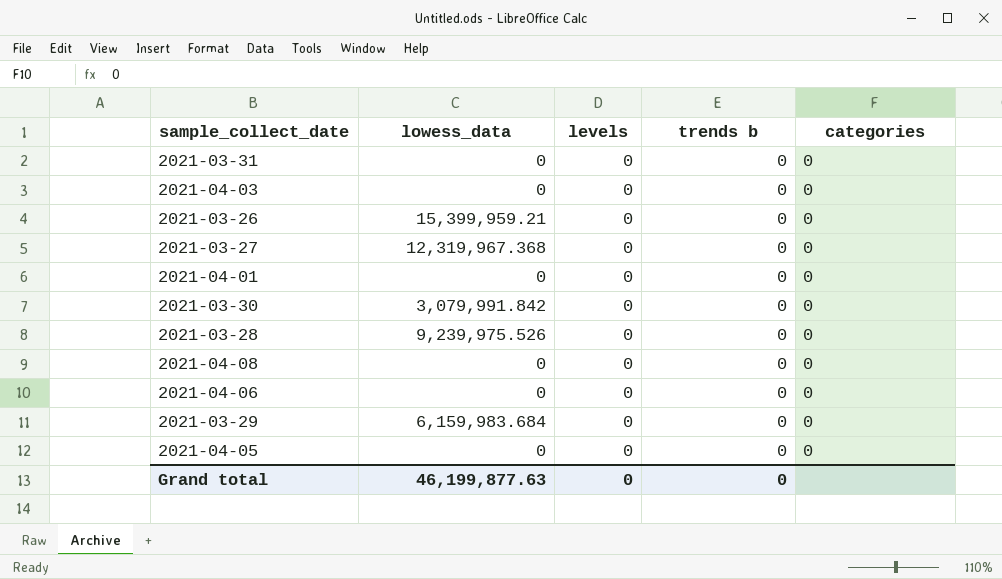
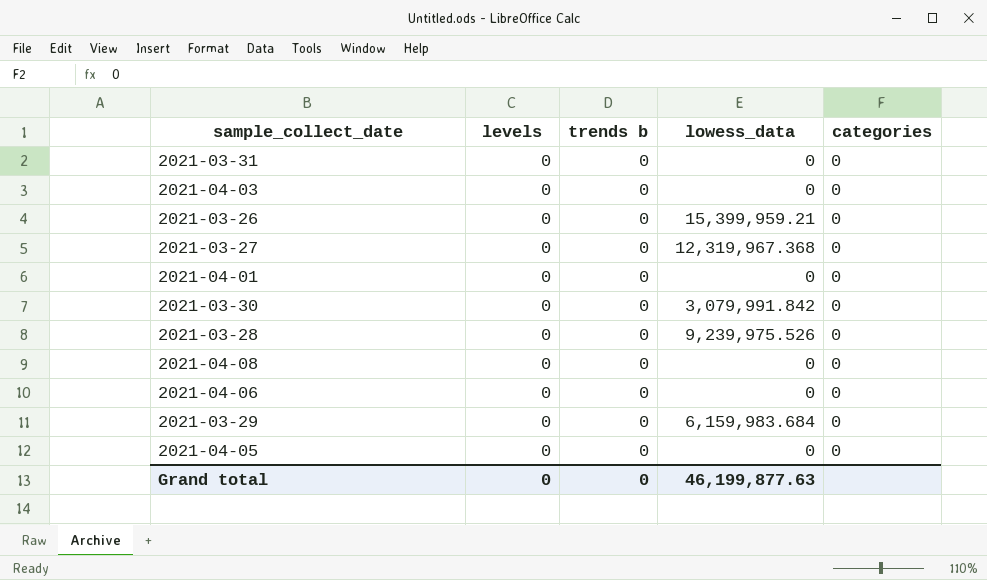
column lowess_data | position: 2 -> 4

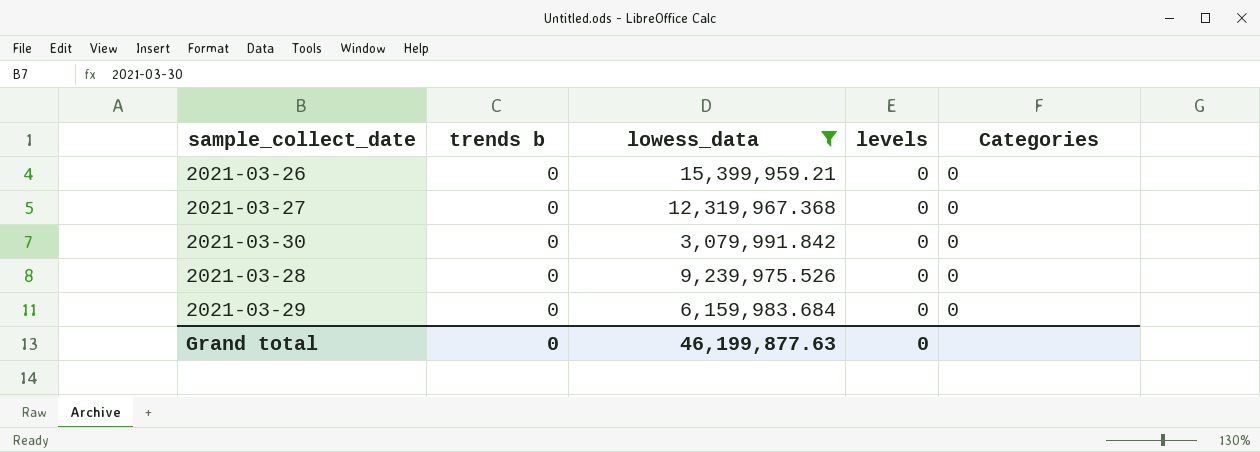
filter: none -> lowess_data != 0
column levels | position: 2 -> 4
column name: categories -> Categories

